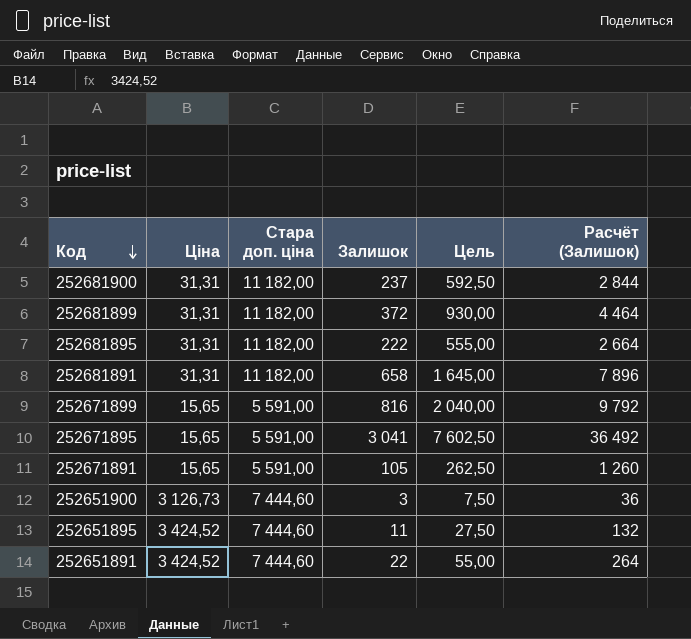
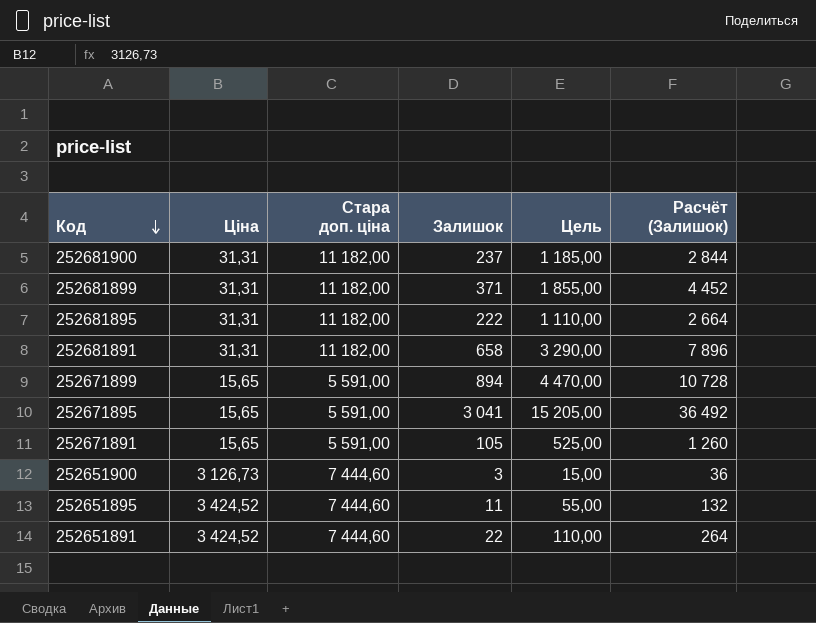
column Цель | formula: [Залишок] * 2,5 -> [Залишок] * 5
252681899 | Залишок: 372 -> 371
252681899 | Расчёт (Залишок): 4 464 -> 4 452
252671899 | Залишок: 816 -> 894
252671899 | Расчёт (Залишок): 9 792 -> 10 728

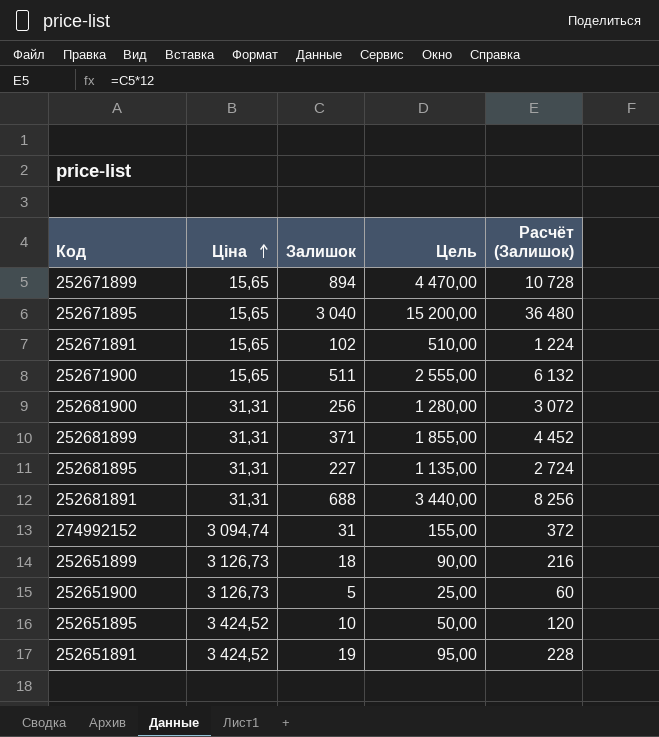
row order: Код descending -> Ціна ascending
column Стара доп. ціна | position: 3 -> none
252671895 | Залишок: 3 041 -> 3 040
252671895 | Цель: 15 205,00 -> 15 200,00
252671895 | Расчёт (Залишок): 36 492 -> 36 480
252671891 | Залишок: 105 -> 102
252671891 | Цель: 525,00 -> 510,00
252671891 | Расчёт (Залишок): 1 260 -> 1 224
row 252671900: none -> 15,65 | 511 | 2 555,00 | 6 132
252681900 | Залишок: 237 -> 256
252681900 | Цель: 1 185,00 -> 1 280,00
252681900 | Расчёт (Залишок): 2 844 -> 3 072
252681895 | Залишок: 222 -> 227
252681895 | Цель: 1 110,00 -> 1 135,00
252681895 | Расчёт (Залишок): 2 664 -> 2 724
252681891 | Залишок: 658 -> 688
252681891 | Цель: 3 290,00 -> 3 440,00
252681891 | Расчёт (Залишок): 7 896 -> 8 256
row 274992152: none -> 3 094,74 | 31 | 155,00 | 372
row 252651899: none -> 3 126,73 | 18 | 90,00 | 216
252651900 | Залишок: 3 -> 5
252651900 | Цель: 15,00 -> 25,00
252651900 | Расчёт (Залишок): 36 -> 60
252651895 | Залишок: 11 -> 10
252651895 | Цель: 55,00 -> 50,00
252651895 | Расчёт (Залишок): 132 -> 120
252651891 | Залишок: 22 -> 19
252651891 | Цель: 110,00 -> 95,00
252651891 | Расчёт (Залишок): 264 -> 228

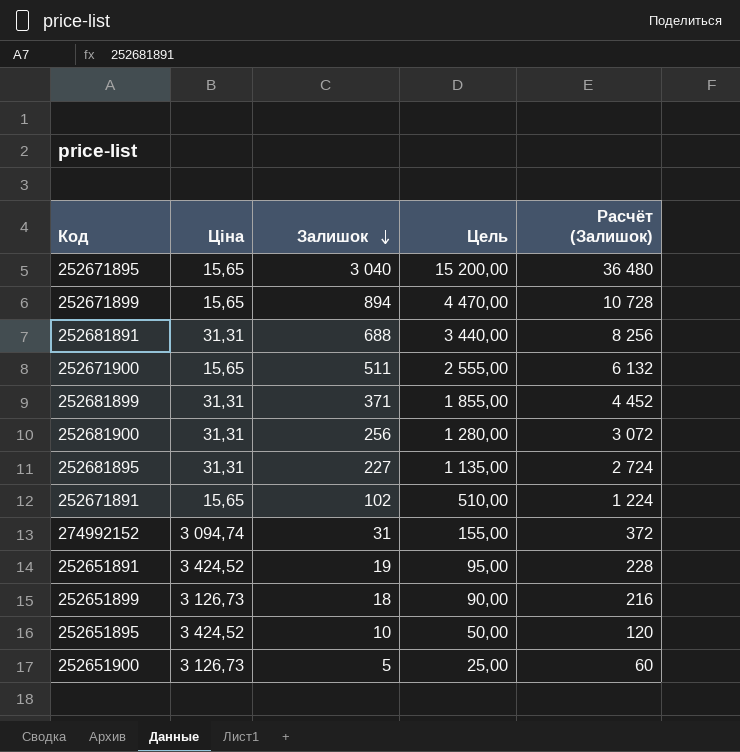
row order: Ціна ascending -> Залишок descending

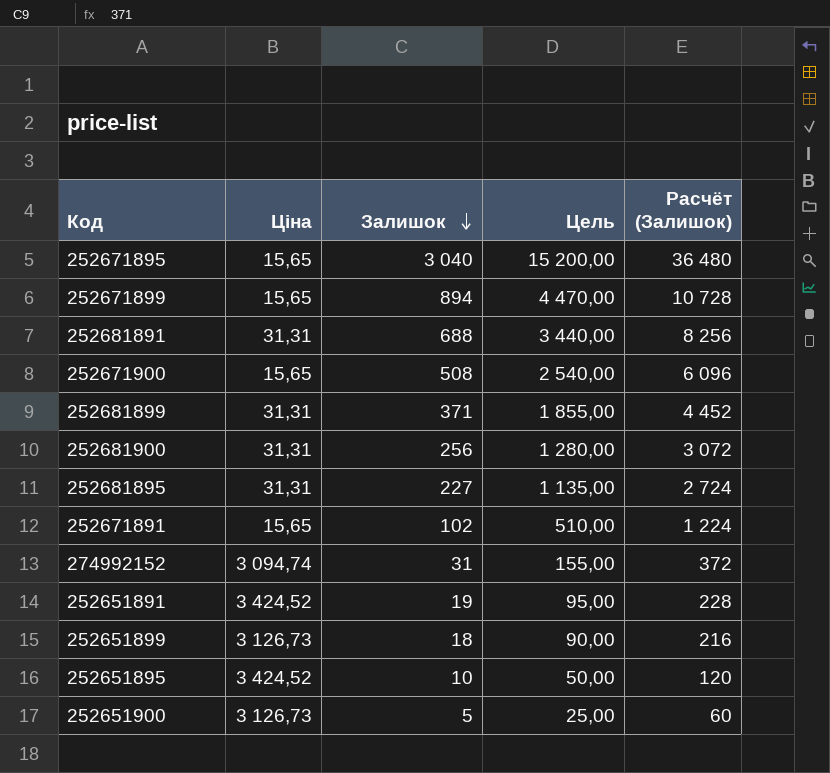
252671900 | Залишок: 511 -> 508
252671900 | Цель: 2 555,00 -> 2 540,00
252671900 | Расчёт (Залишок): 6 132 -> 6 096

